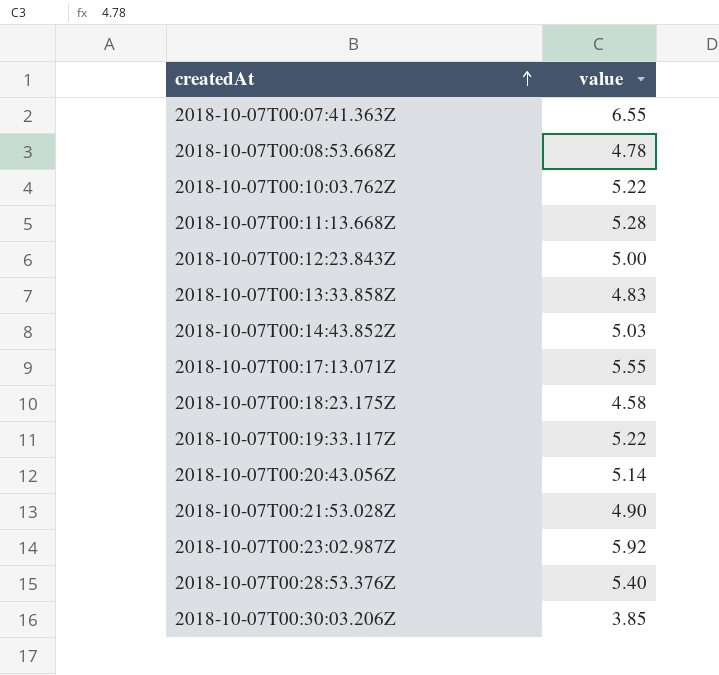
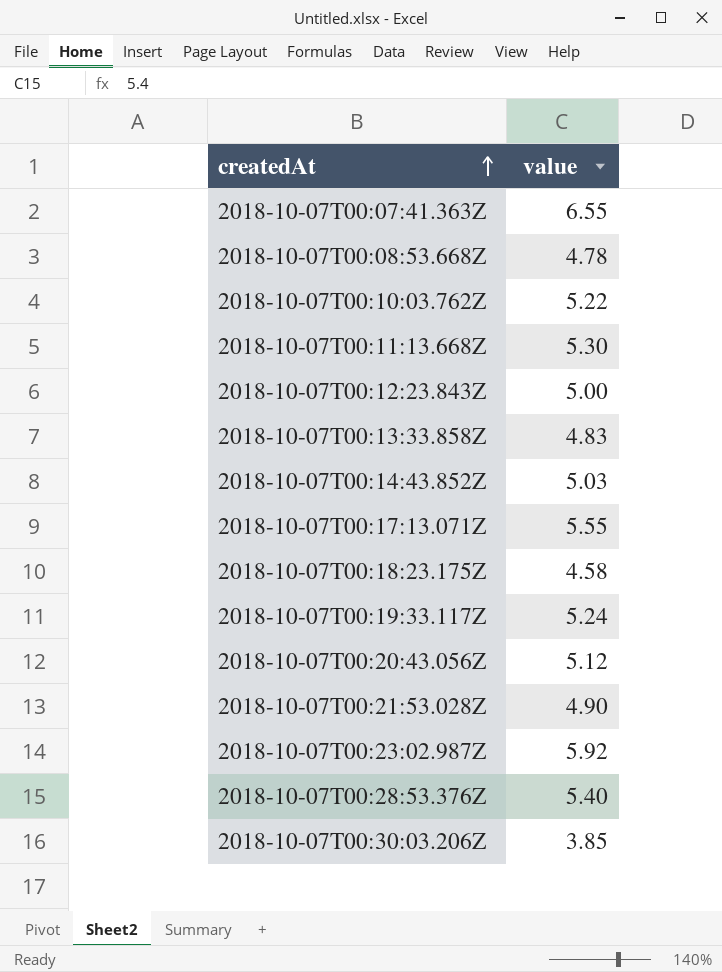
2018-10-07T00:11:13.668Z | value: 5.28 -> 5.30
2018-10-07T00:19:33.117Z | value: 5.22 -> 5.24
2018-10-07T00:20:43.056Z | value: 5.14 -> 5.12

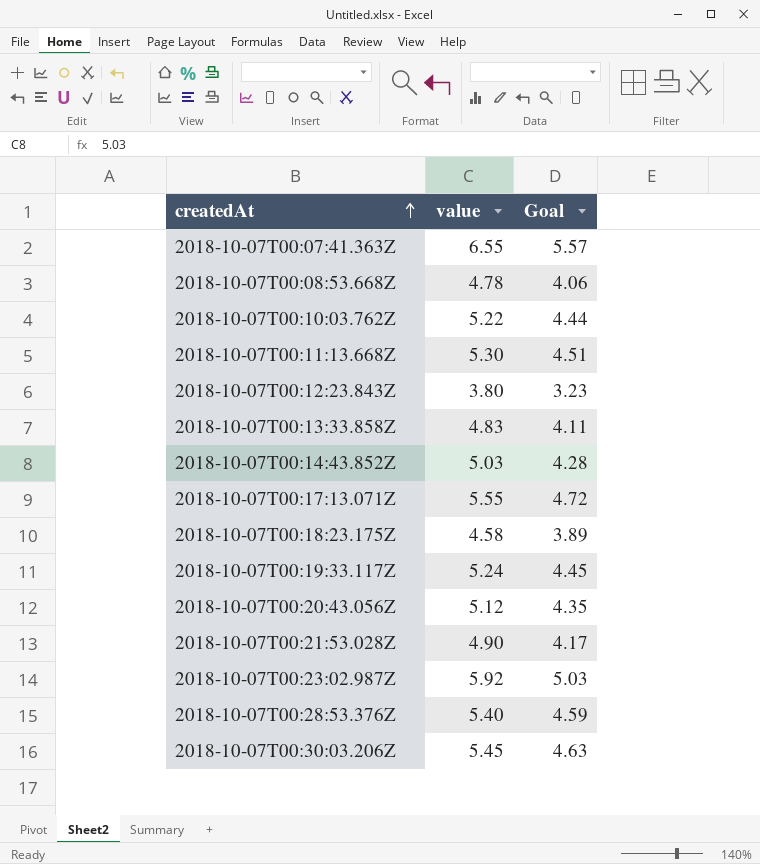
column Goal | formula: none -> [value] * 0.85
2018-10-07T00:12:23.843Z | value: 5.00 -> 3.80
2018-10-07T00:30:03.206Z | value: 3.85 -> 5.45

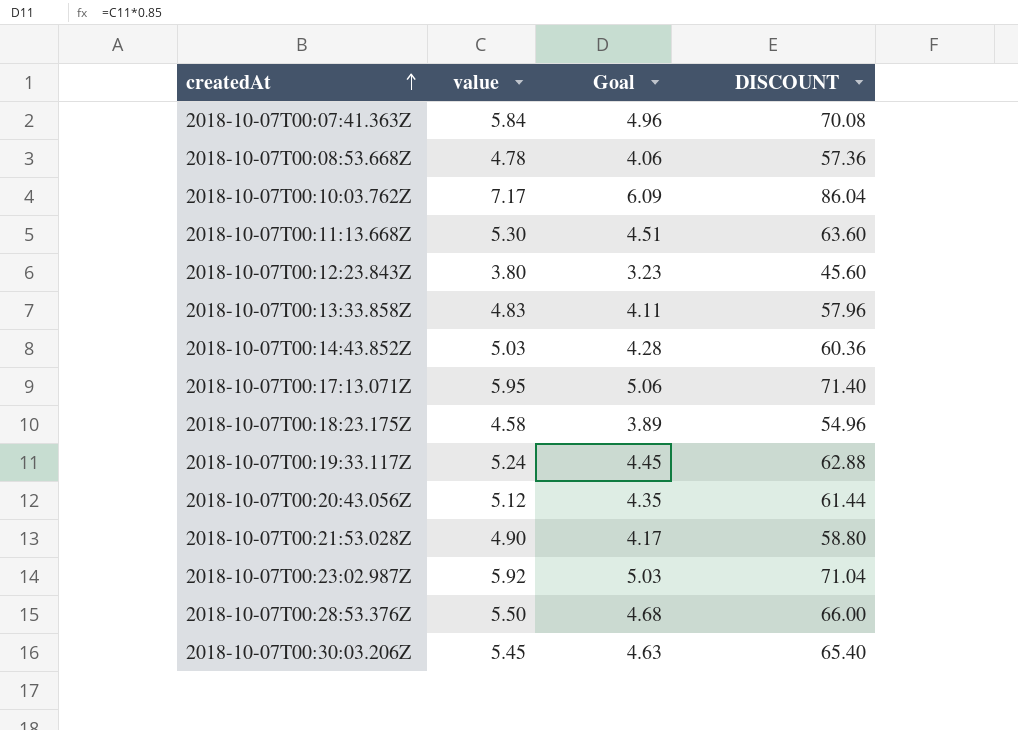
column DISCOUNT | formula: none -> [value] * 12
2018-10-07T00:07:41.363Z | value: 6.55 -> 5.84
2018-10-07T00:07:41.363Z | Goal: 5.57 -> 4.96
2018-10-07T00:10:03.762Z | value: 5.22 -> 7.17
2018-10-07T00:10:03.762Z | Goal: 4.44 -> 6.09
2018-10-07T00:17:13.071Z | value: 5.55 -> 5.95
2018-10-07T00:17:13.071Z | Goal: 4.72 -> 5.06
2018-10-07T00:28:53.376Z | value: 5.40 -> 5.50
2018-10-07T00:28:53.376Z | Goal: 4.59 -> 4.68

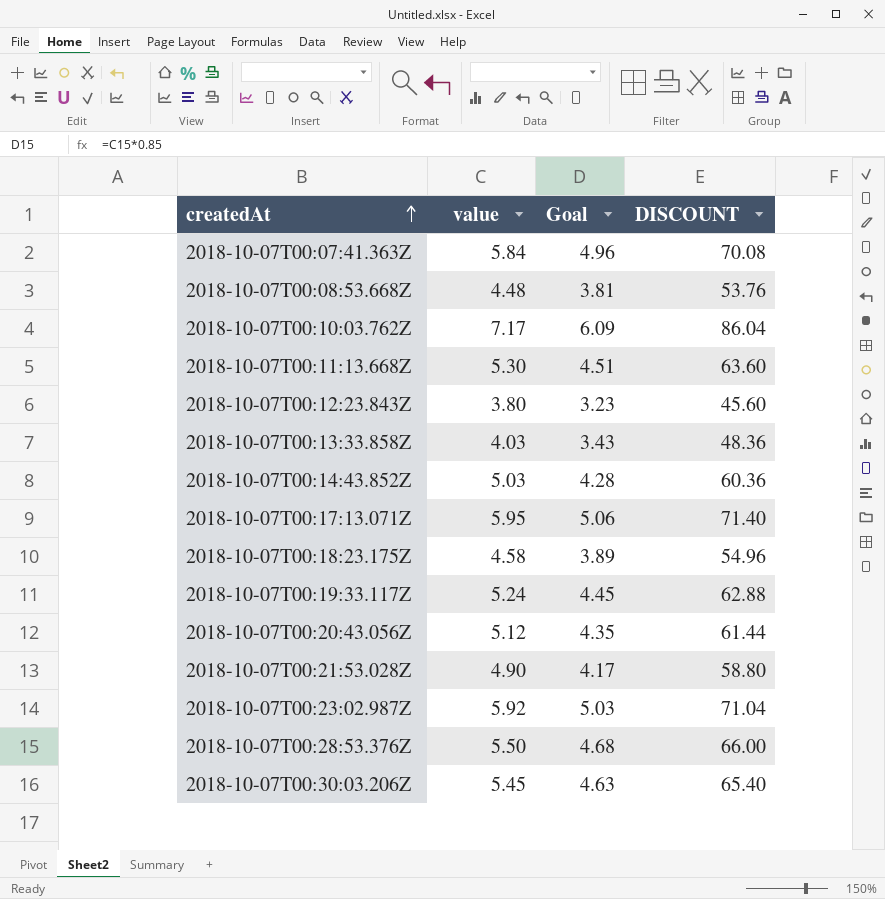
2018-10-07T00:08:53.668Z | value: 4.78 -> 4.48
2018-10-07T00:08:53.668Z | Goal: 4.06 -> 3.81
2018-10-07T00:08:53.668Z | DISCOUNT: 57.36 -> 53.76
2018-10-07T00:13:33.858Z | value: 4.83 -> 4.03
2018-10-07T00:13:33.858Z | Goal: 4.11 -> 3.43
2018-10-07T00:13:33.858Z | DISCOUNT: 57.96 -> 48.36

